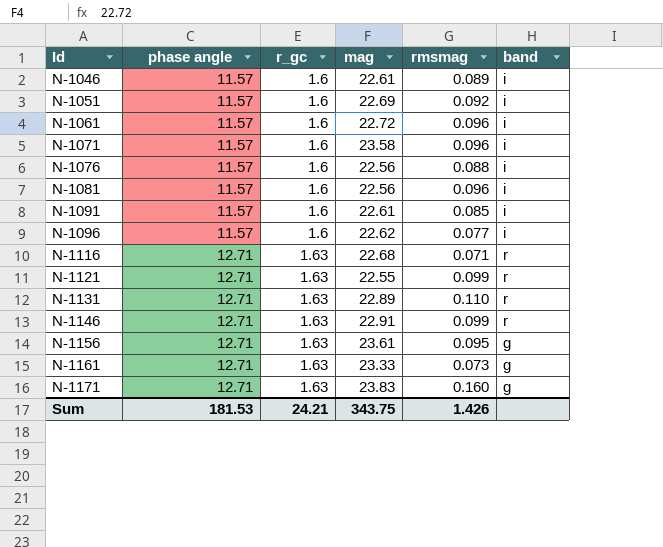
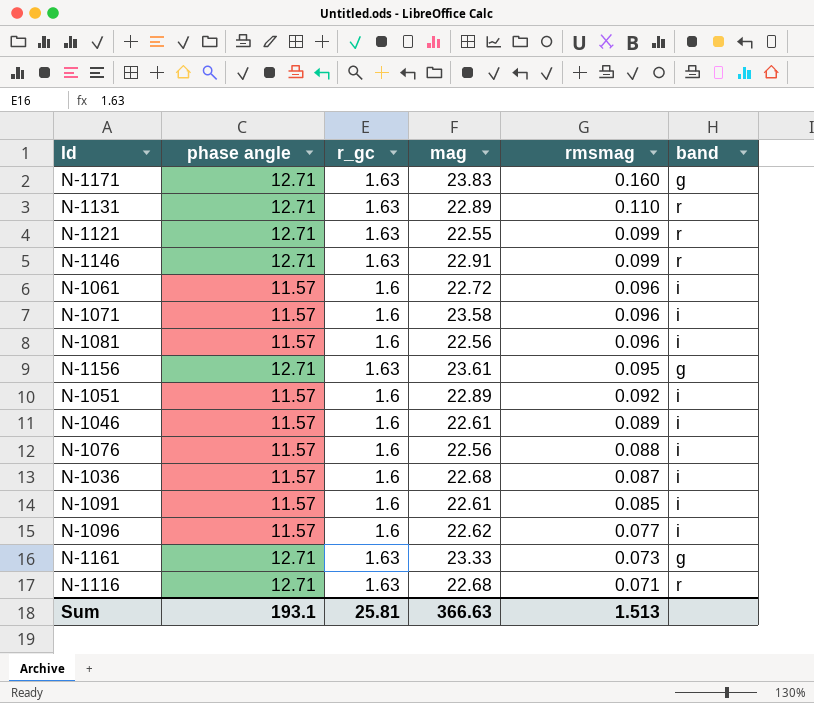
row order: Id ascending -> rmsmag descending
N-1051 | mag: 22.69 -> 22.89
row N-1036: none -> 11.57 | 1.6 | 22.68 | 0.087 | i
Sum | phase angle: 181.53 -> 193.1
Sum | r_gc: 24.21 -> 25.81
Sum | mag: 343.75 -> 366.63
Sum | rmsmag: 1.426 -> 1.513

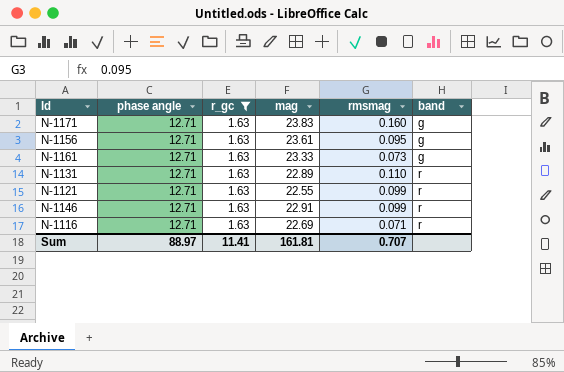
filter: none -> r_gc = 1.63
row order: rmsmag descending -> band ascending
N-1116 | mag: 22.68 -> 22.69
Sum | phase angle: 193.1 -> 88.97
Sum | r_gc: 25.81 -> 11.41
Sum | mag: 366.63 -> 161.81
Sum | rmsmag: 1.513 -> 0.707

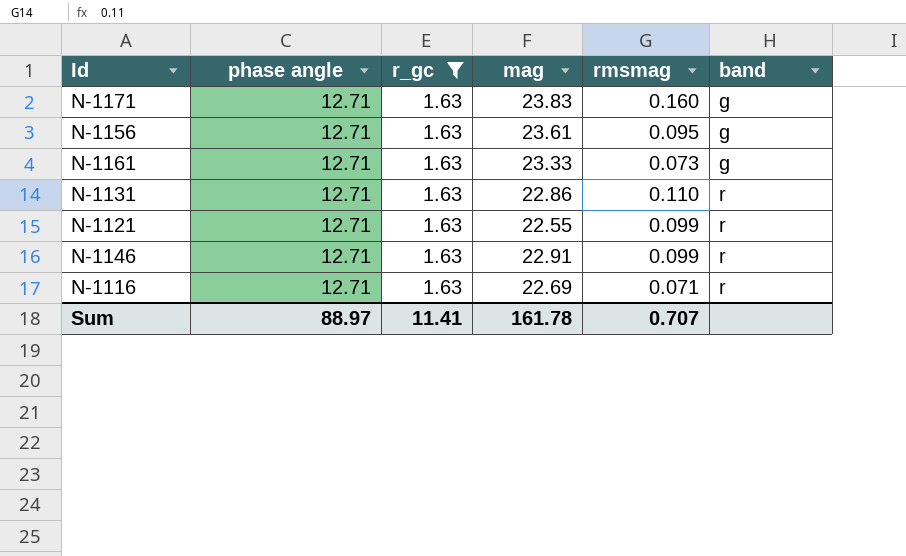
N-1131 | mag: 22.89 -> 22.86
Sum | mag: 161.81 -> 161.78

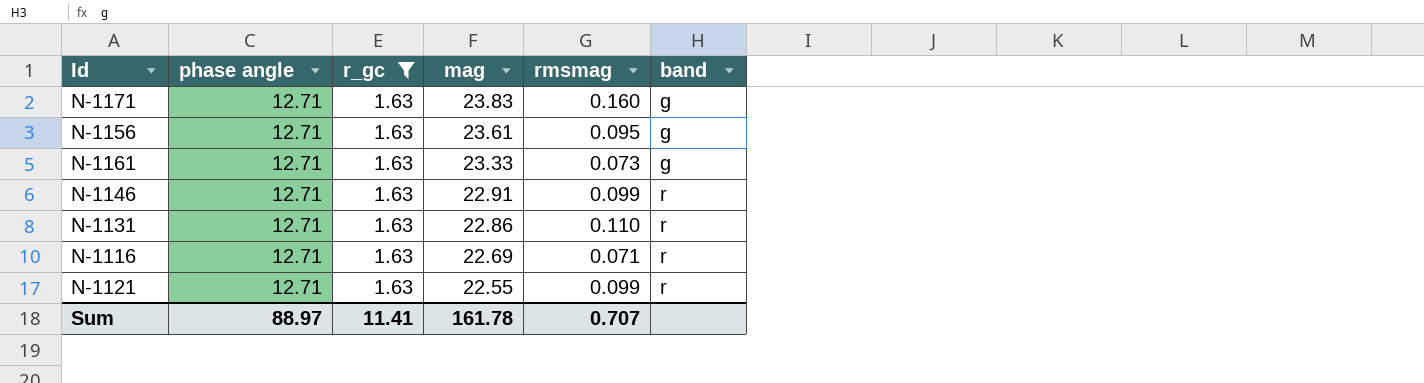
row order: band ascending -> mag descending

